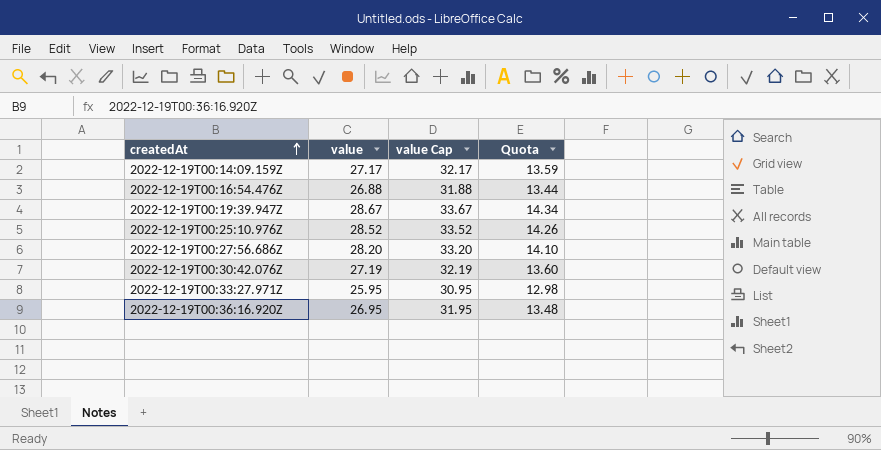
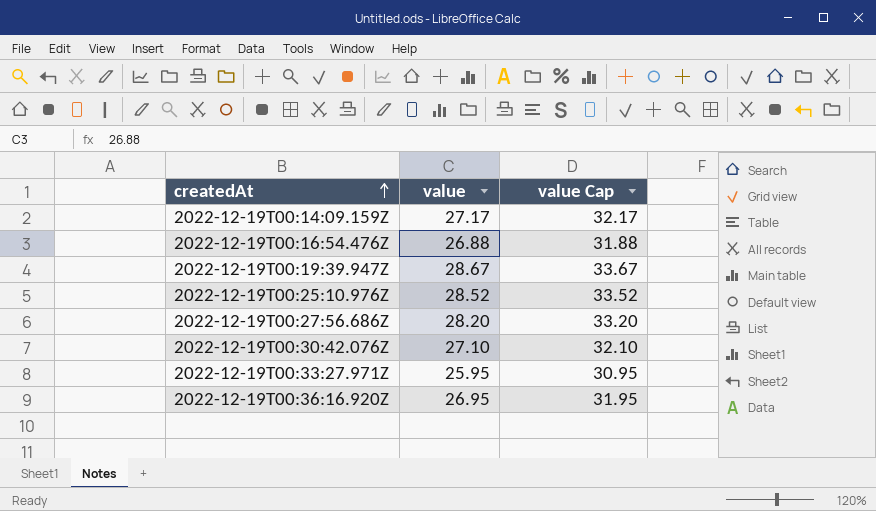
column Quota | formula: [value] * 0.5 -> none
2022-12-19T00:30:42.076Z | value: 27.19 -> 27.10
2022-12-19T00:30:42.076Z | value Cap: 32.19 -> 32.10

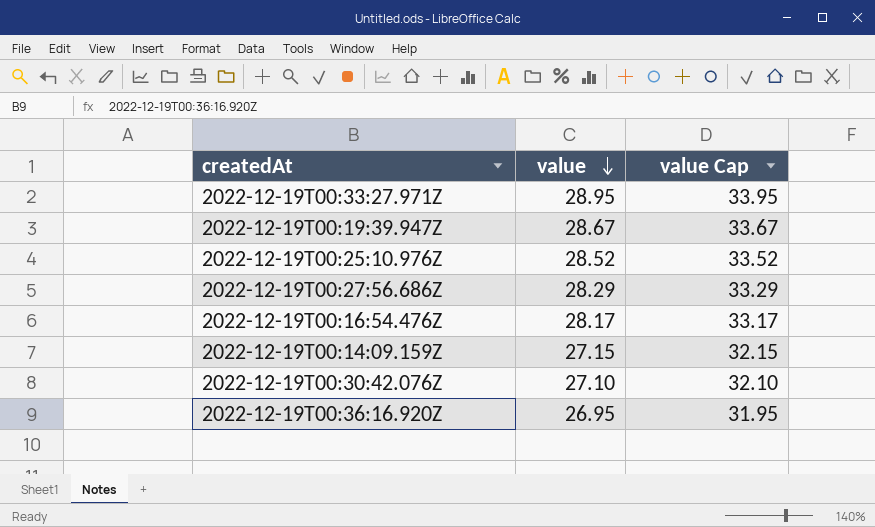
row order: createdAt ascending -> value descending
2022-12-19T00:33:27.971Z | value: 25.95 -> 28.95
2022-12-19T00:33:27.971Z | value Cap: 30.95 -> 33.95
2022-12-19T00:27:56.686Z | value: 28.20 -> 28.29
2022-12-19T00:27:56.686Z | value Cap: 33.20 -> 33.29
2022-12-19T00:16:54.476Z | value: 26.88 -> 28.17
2022-12-19T00:16:54.476Z | value Cap: 31.88 -> 33.17
2022-12-19T00:14:09.159Z | value: 27.17 -> 27.15
2022-12-19T00:14:09.159Z | value Cap: 32.17 -> 32.15

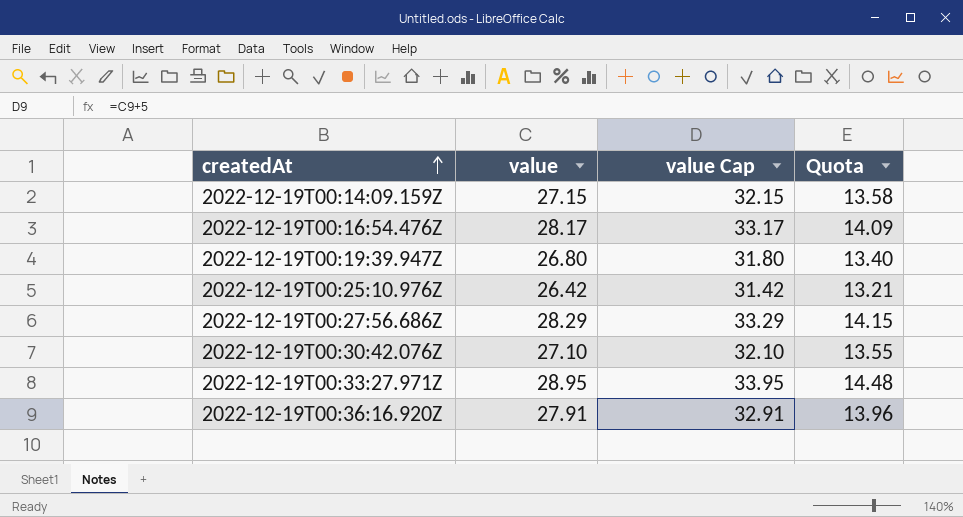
row order: value descending -> createdAt ascending
column Quota | formula: none -> [value] * 0.5
2022-12-19T00:19:39.947Z | value: 28.67 -> 26.80
2022-12-19T00:19:39.947Z | value Cap: 33.67 -> 31.80
2022-12-19T00:25:10.976Z | value: 28.52 -> 26.42
2022-12-19T00:25:10.976Z | value Cap: 33.52 -> 31.42
2022-12-19T00:36:16.920Z | value: 26.95 -> 27.91
2022-12-19T00:36:16.920Z | value Cap: 31.95 -> 32.91

